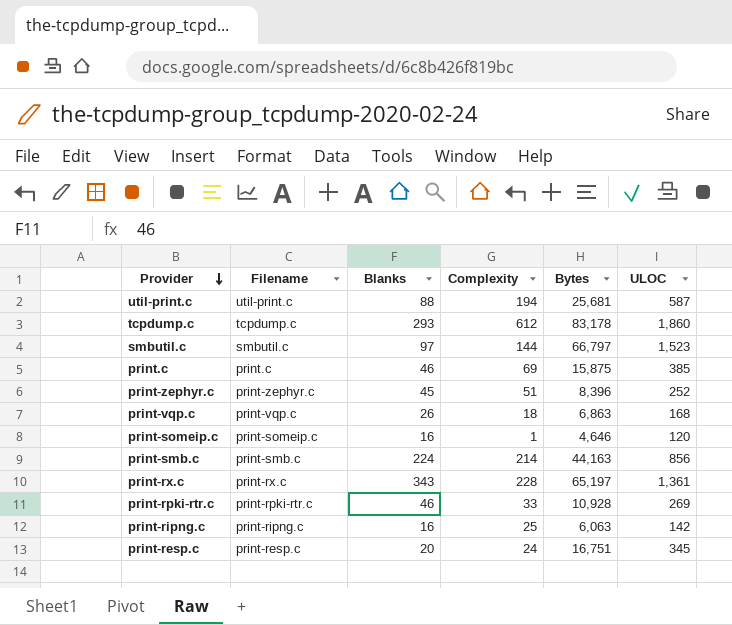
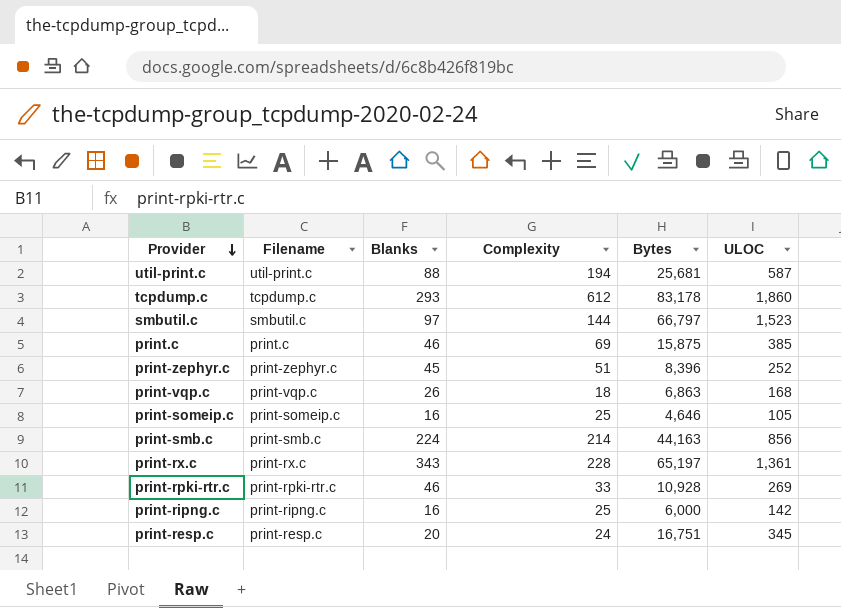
print-someip.c | Complexity: 1 -> 25
print-someip.c | ULOC: 120 -> 105
print-ripng.c | Bytes: 6,063 -> 6,000

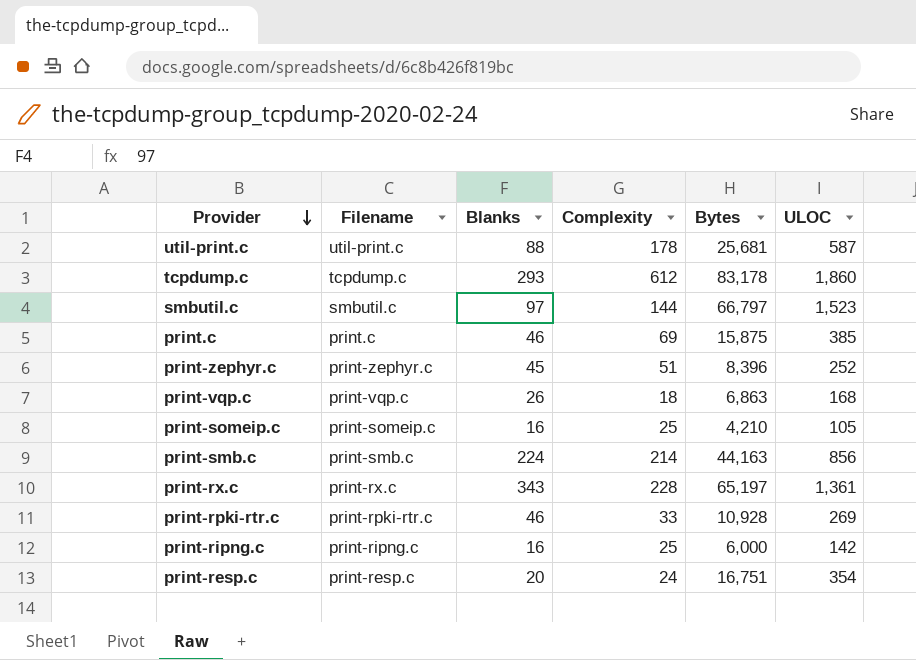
util-print.c | Complexity: 194 -> 178
print-someip.c | Bytes: 4,646 -> 4,210
print-resp.c | ULOC: 345 -> 354

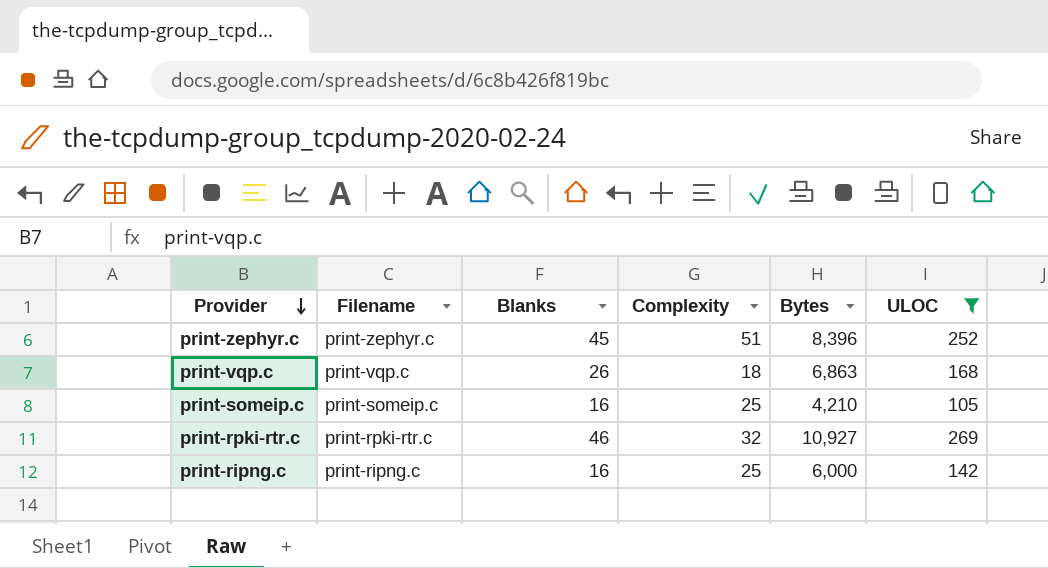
filter: none -> ULOC <= 269
print-rpki-rtr.c | Complexity: 33 -> 32
print-rpki-rtr.c | Bytes: 10,928 -> 10,927

